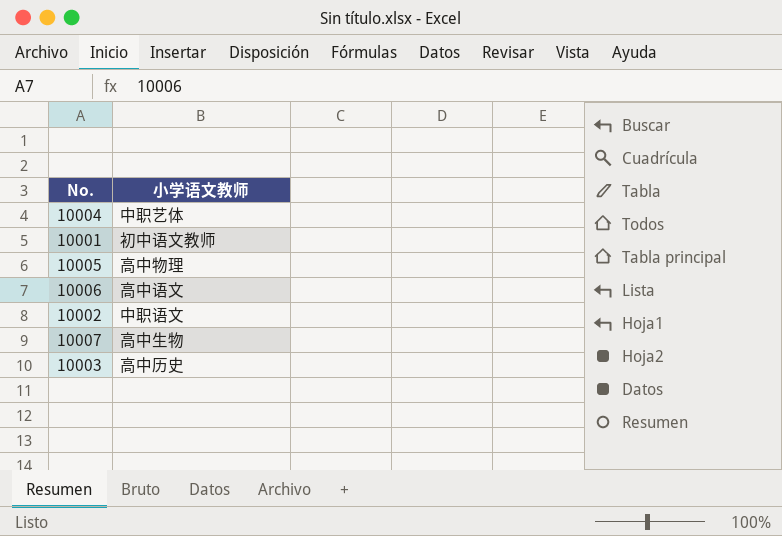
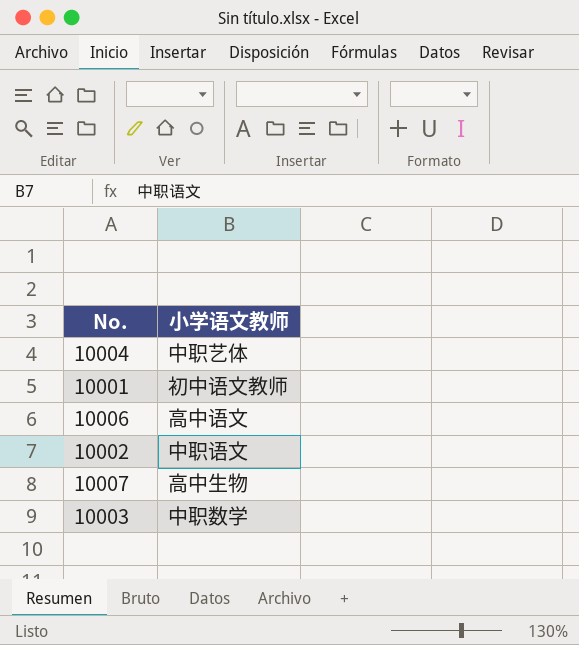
row 10005: 高中物理 -> none
10003 | 小学语文教师: 高中历史 -> 中职数学

